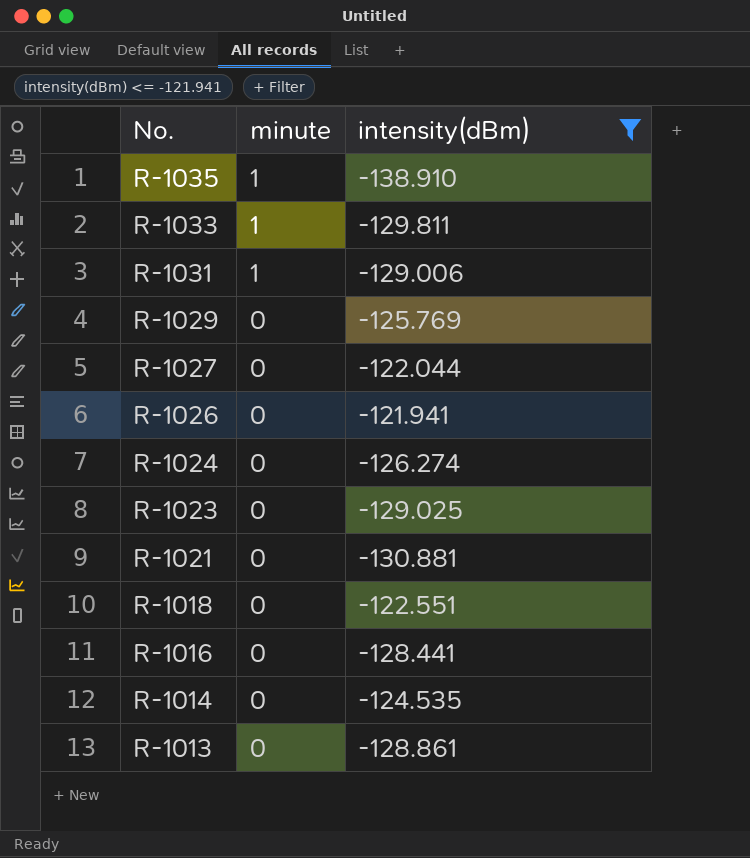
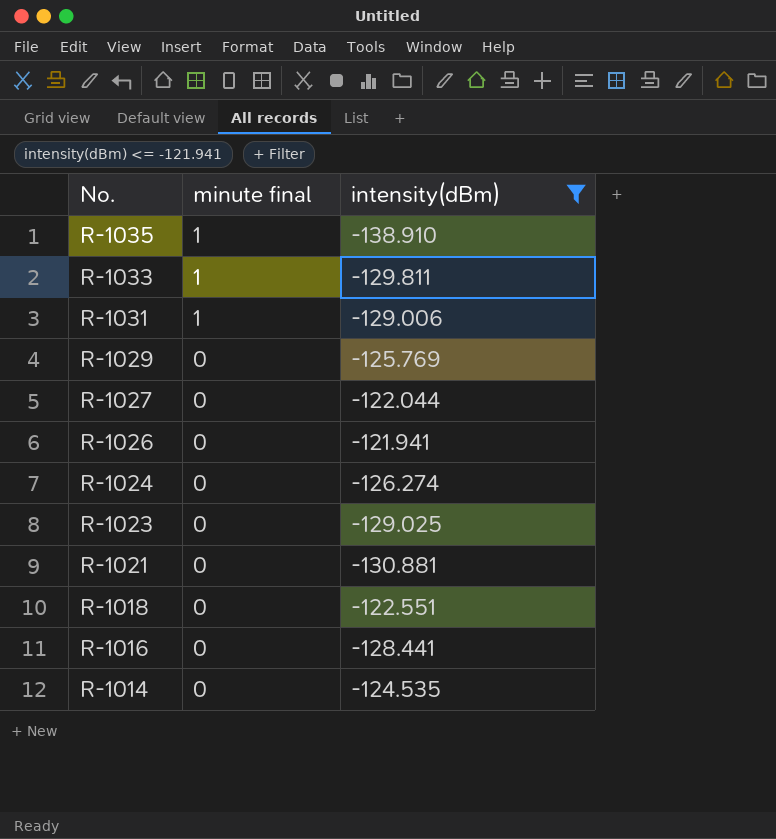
column name: minute -> minute final
row R-1013: 0 | -128.861 -> none

